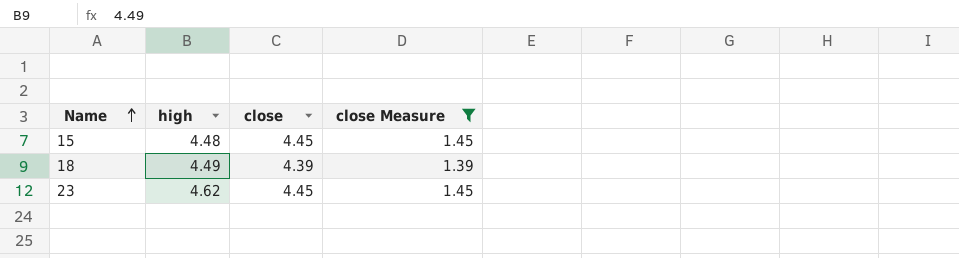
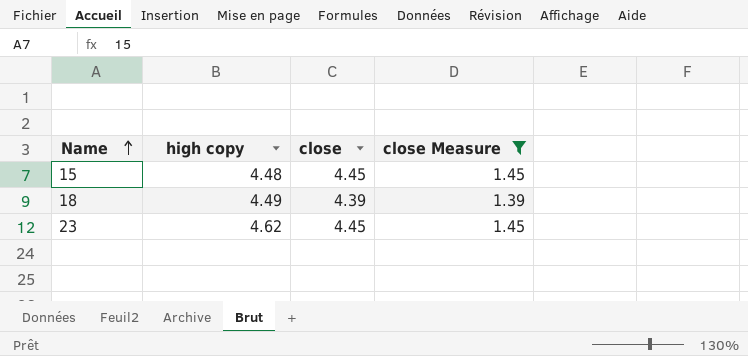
column name: high -> high copy

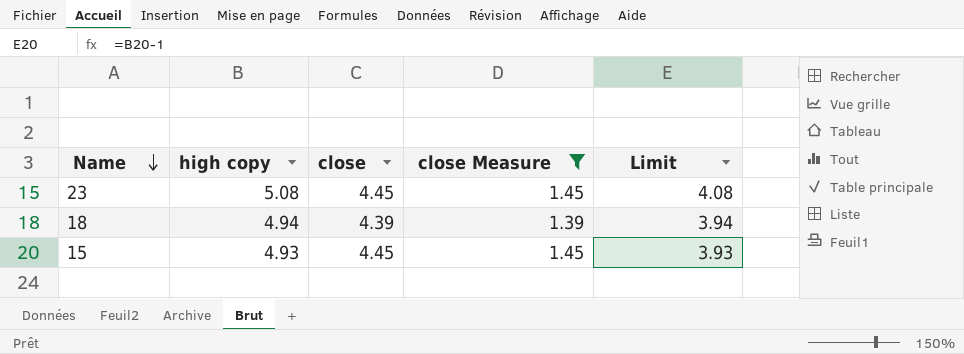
row order: Name ascending -> Name descending
column Limit | formula: none -> [high copy] - 1
23 | high copy: 4.62 -> 5.08
18 | high copy: 4.49 -> 4.94
15 | high copy: 4.48 -> 4.93

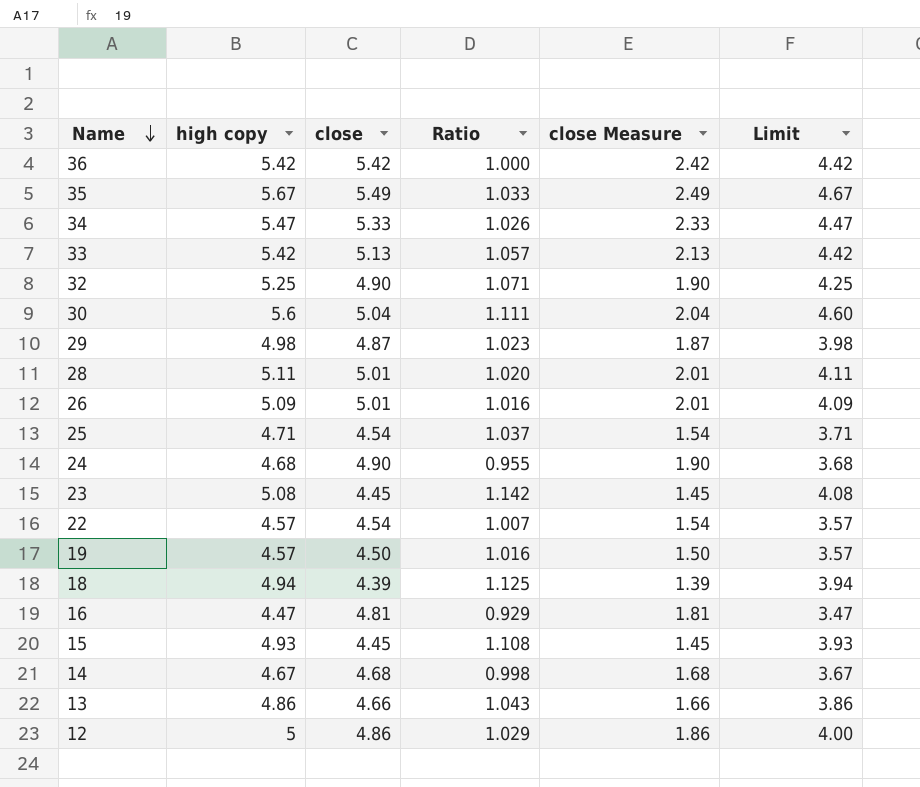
filter: close Measure <= 1.45 -> none
column Ratio | formula: none -> [high copy] / [close]

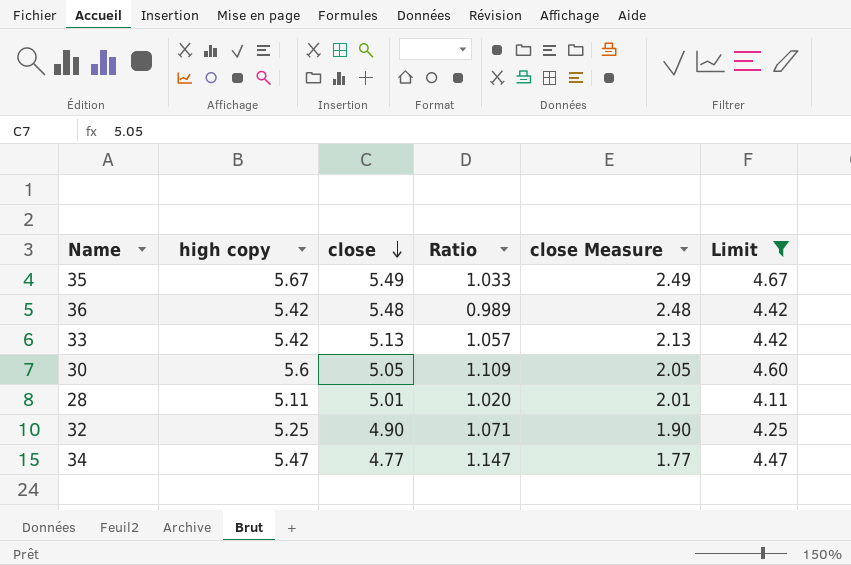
filter: none -> Limit >= 4.11
row order: Name descending -> close descending
36 | close: 5.42 -> 5.48
36 | Ratio: 1.000 -> 0.989
36 | close Measure: 2.42 -> 2.48
30 | close: 5.04 -> 5.05
30 | Ratio: 1.111 -> 1.109
30 | close Measure: 2.04 -> 2.05
34 | close: 5.33 -> 4.77
34 | Ratio: 1.026 -> 1.147
34 | close Measure: 2.33 -> 1.77

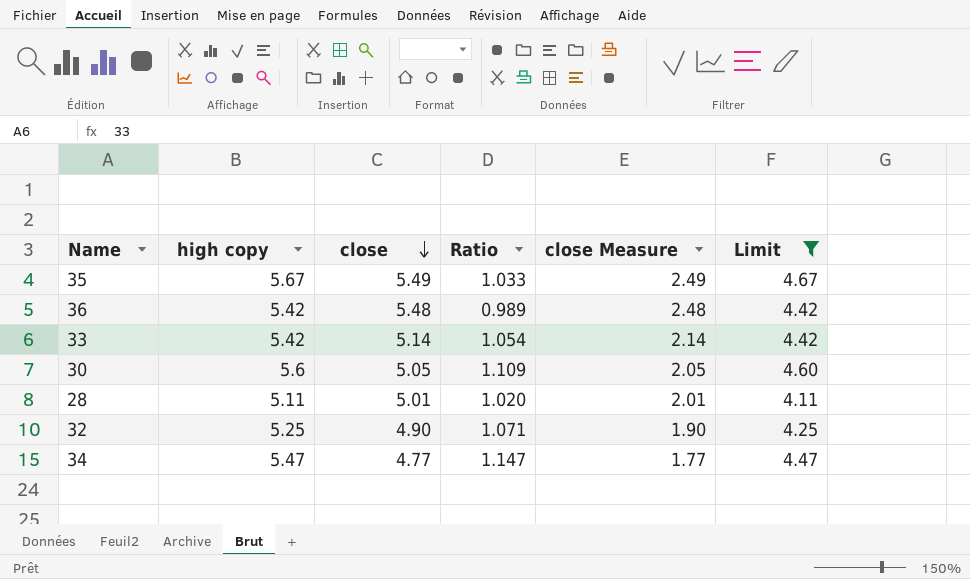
33 | close: 5.13 -> 5.14
33 | Ratio: 1.057 -> 1.054
33 | close Measure: 2.13 -> 2.14

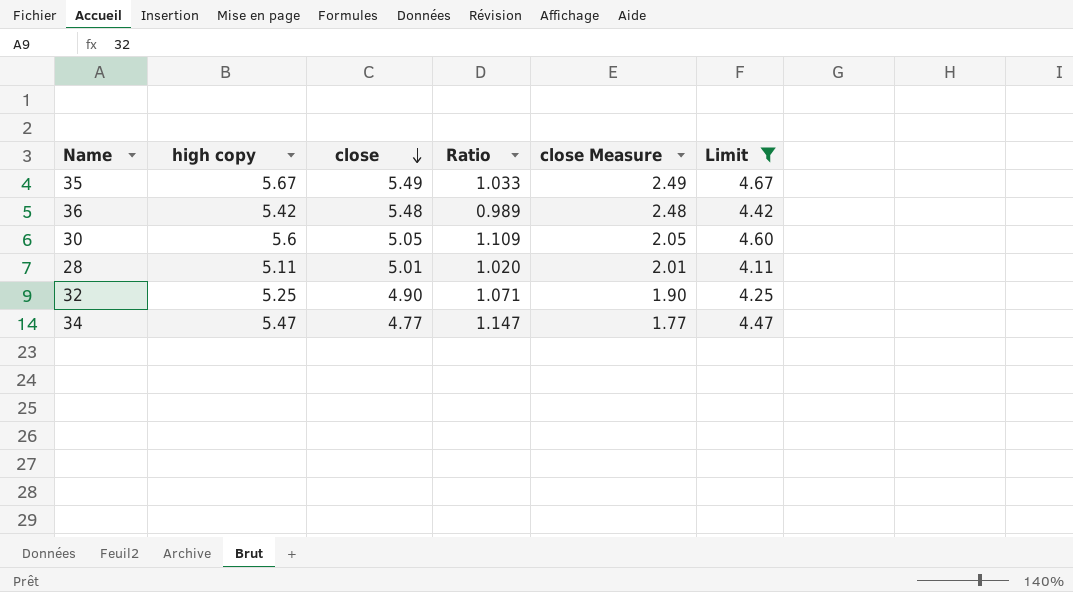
row 33: 5.42 | 5.14 | 1.054 | 2.14 | 4.42 -> none

